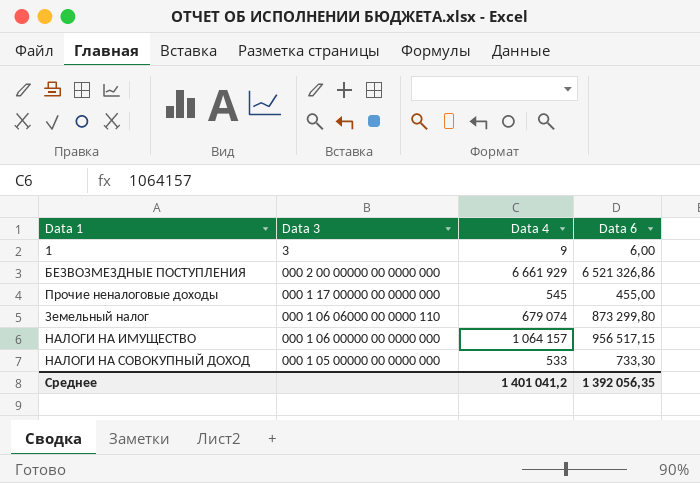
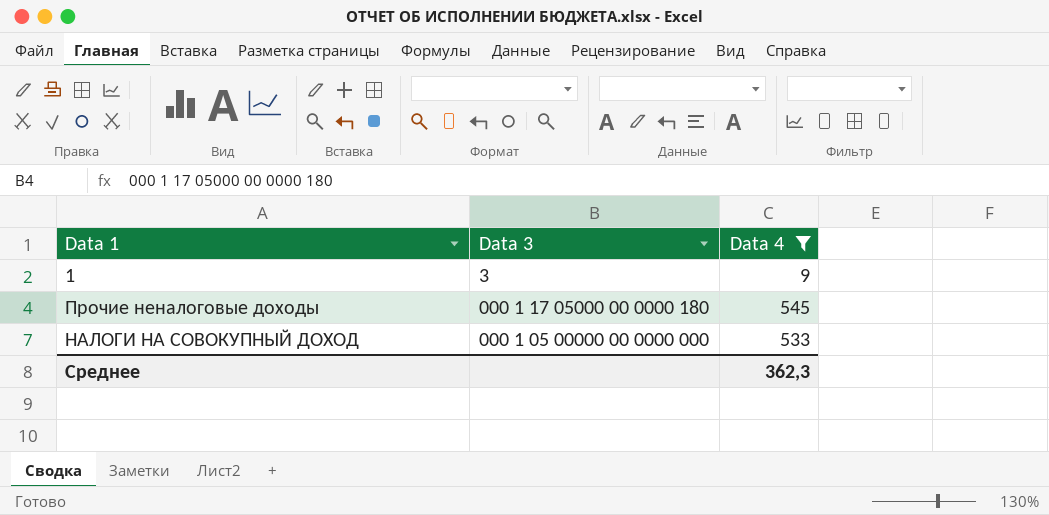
filter: none -> Data 4 <= 545
column Data 6 | position: 4 -> none
Прочие неналоговые доходы | Data 3: 000 1 17 00000 00 0000 000 -> 000 1 17 05000 00 0000 180
Среднее | Data 4: 1 401 041,2 -> 362,3

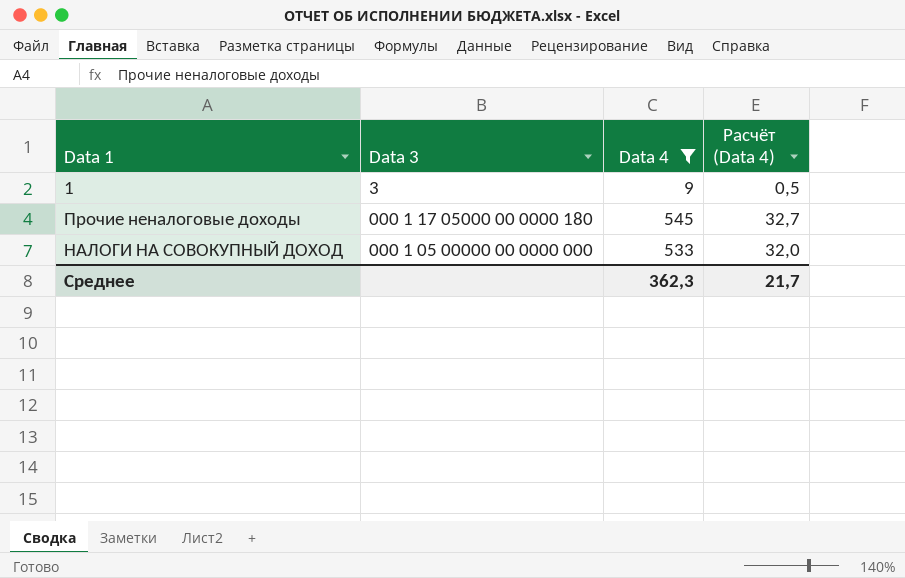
column Расчёт (Data 4) | formula: none -> [Data 4] * 0,06

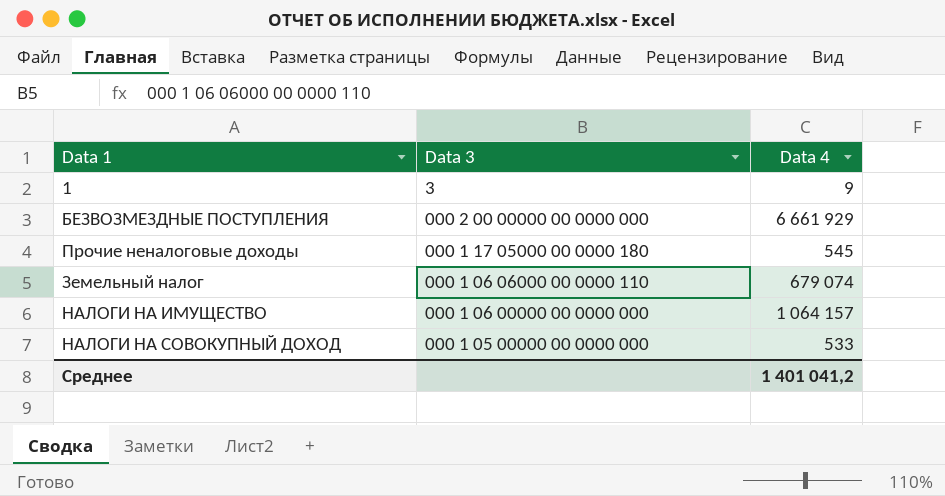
filter: Data 4 <= 545 -> none
column Расчёт (Data 4) | formula: [Data 4] * 0,06 -> none
Среднее | Data 4: 362,3 -> 1 401 041,2

